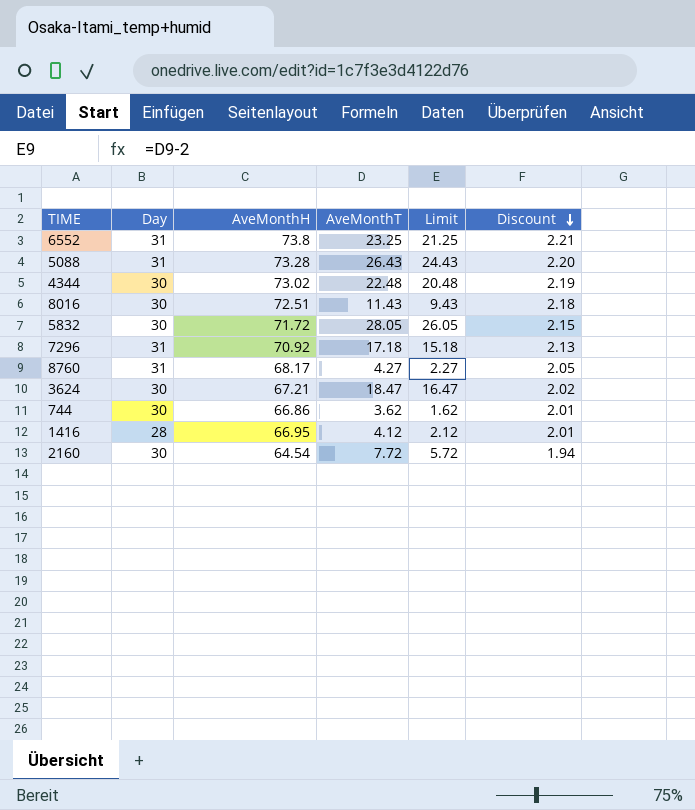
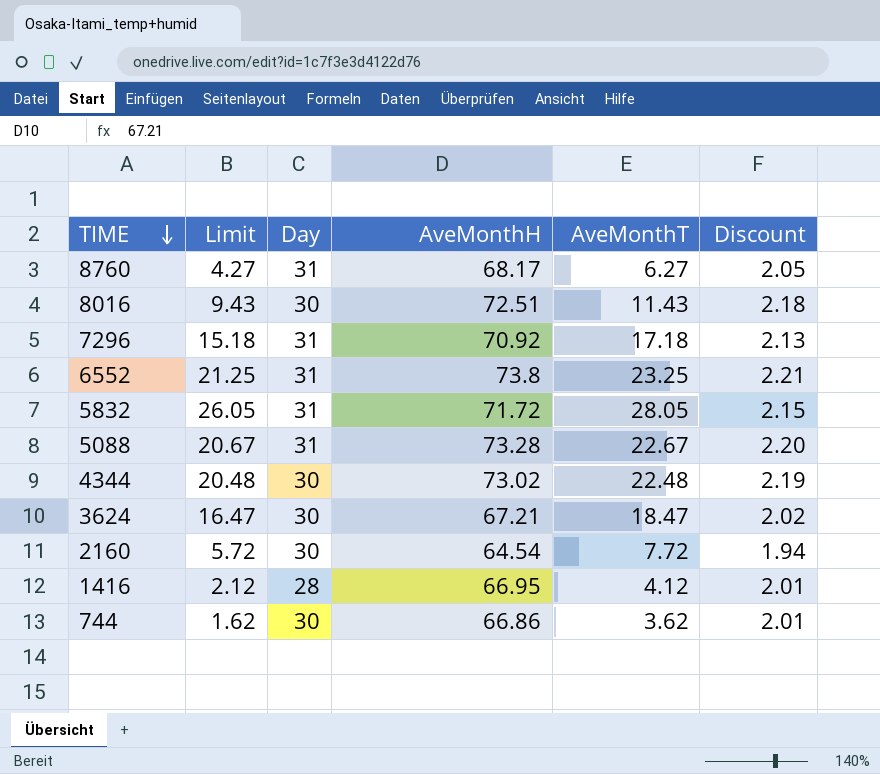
row order: Discount descending -> TIME descending
column Limit | position: 5 -> 2
8760 | Limit: 2.27 -> 4.27
8760 | AveMonthT: 4.27 -> 6.27
5832 | Day: 30 -> 31
5088 | Limit: 24.43 -> 20.67
5088 | AveMonthT: 26.43 -> 22.67

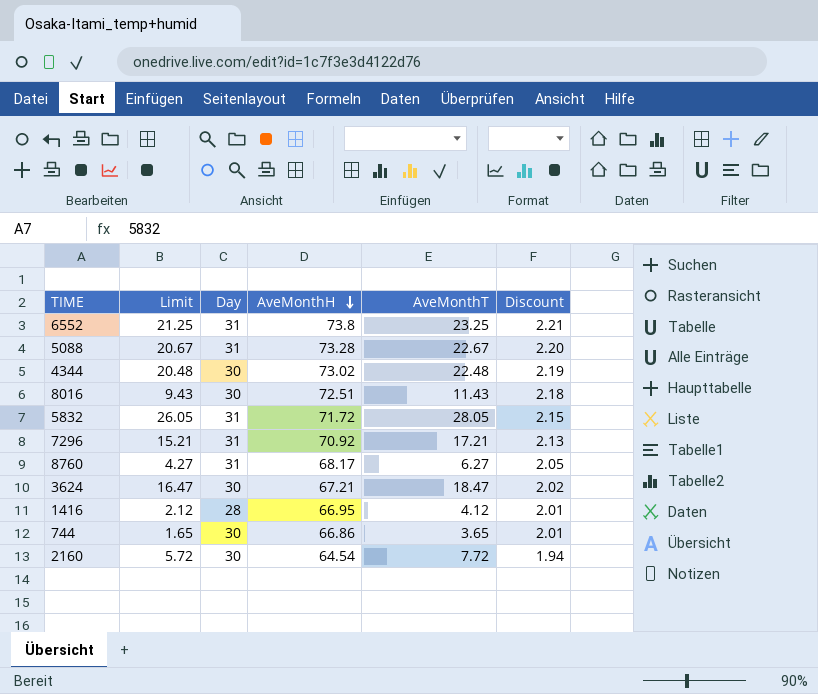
row order: TIME descending -> AveMonthH descending
7296 | Limit: 15.18 -> 15.21
7296 | AveMonthT: 17.18 -> 17.21
744 | Limit: 1.62 -> 1.65
744 | AveMonthT: 3.62 -> 3.65

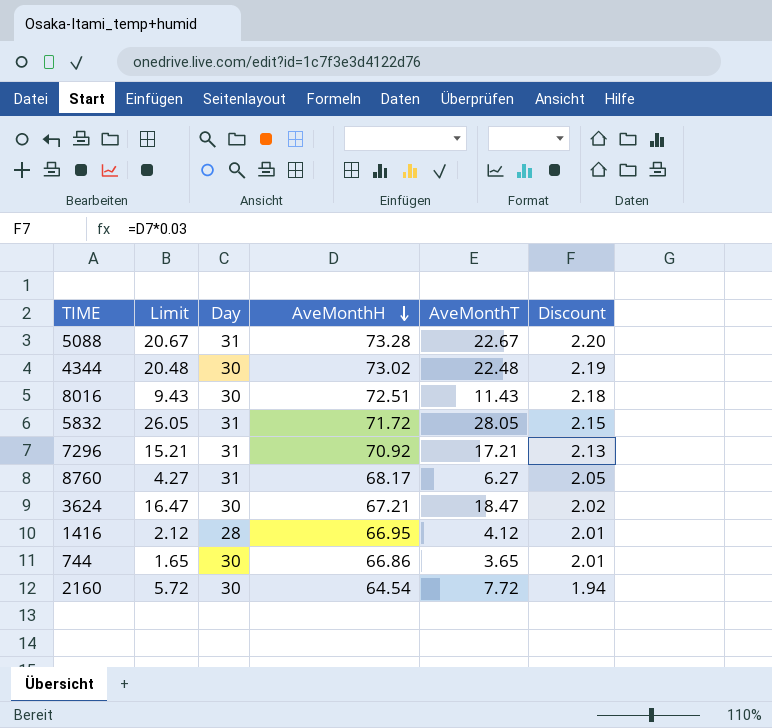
row 6552: 21.25 | 31 | 73.8 | 23.25 | 2.21 -> none

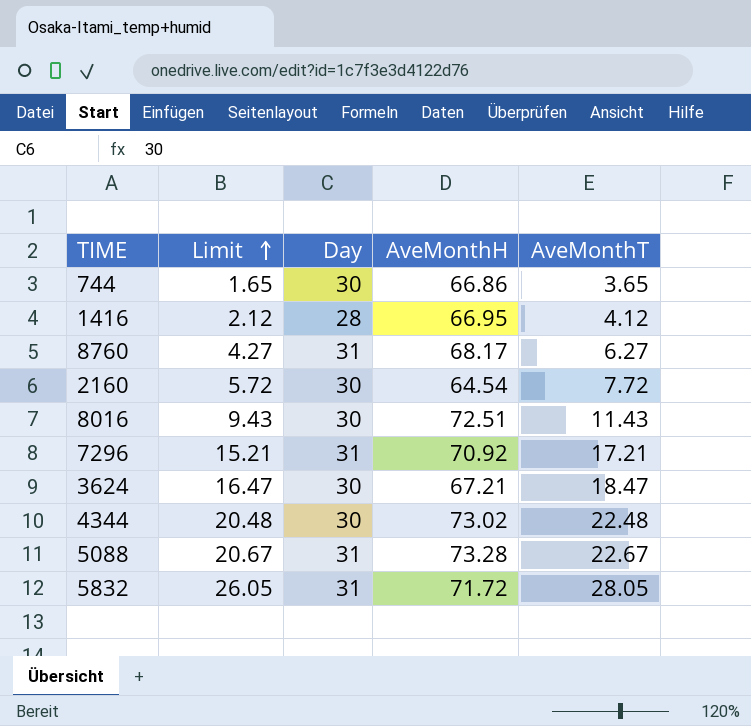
row order: AveMonthH descending -> Limit ascending
column Discount | formula: [AveMonthH] * 0.03 -> none

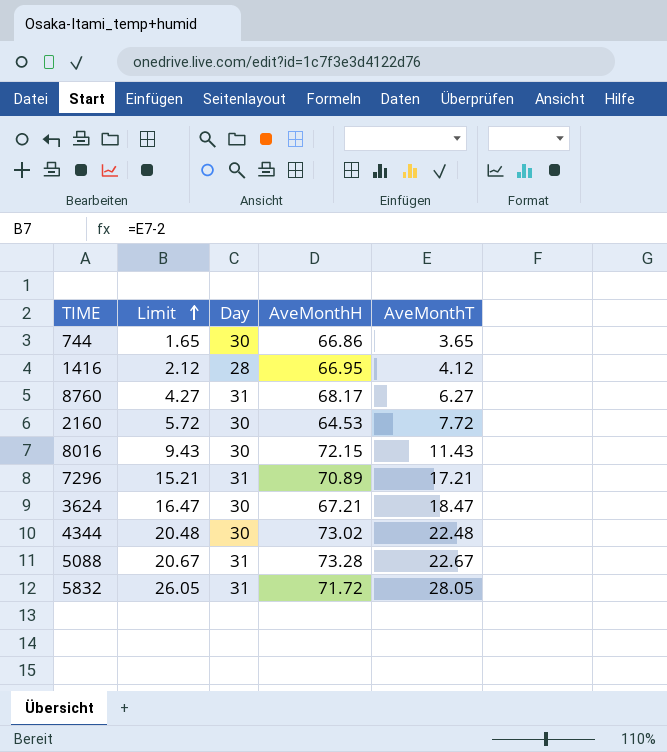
2160 | AveMonthH: 64.54 -> 64.53
8016 | AveMonthH: 72.51 -> 72.15
7296 | AveMonthH: 70.92 -> 70.89

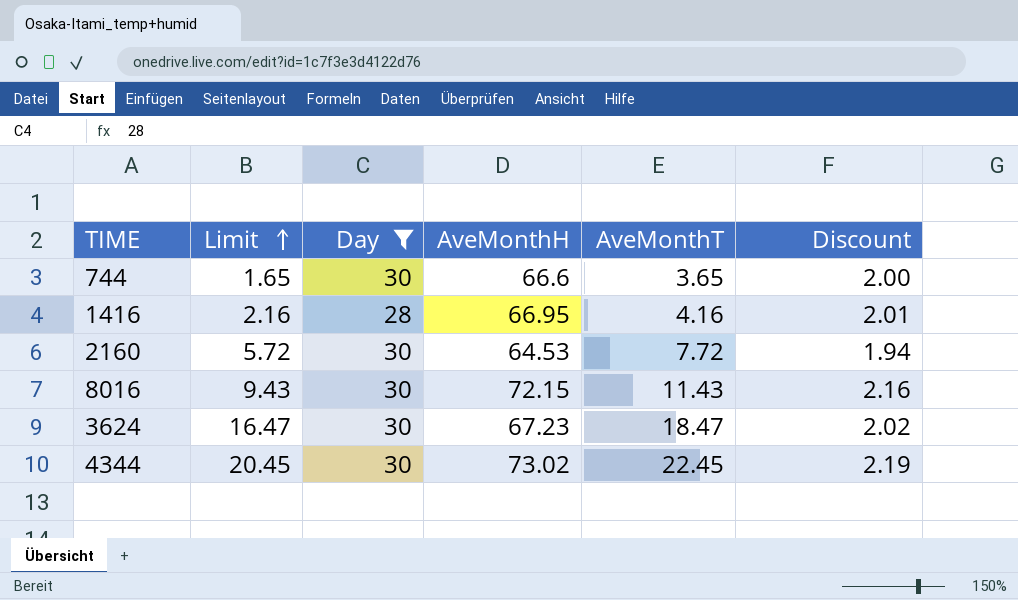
filter: none -> Day != 31
column Discount | formula: none -> [AveMonthH] * 0.03
744 | AveMonthH: 66.86 -> 66.6
1416 | Limit: 2.12 -> 2.16
1416 | AveMonthT: 4.12 -> 4.16
3624 | AveMonthH: 67.21 -> 67.23
4344 | Limit: 20.48 -> 20.45
4344 | AveMonthT: 22.48 -> 22.45

